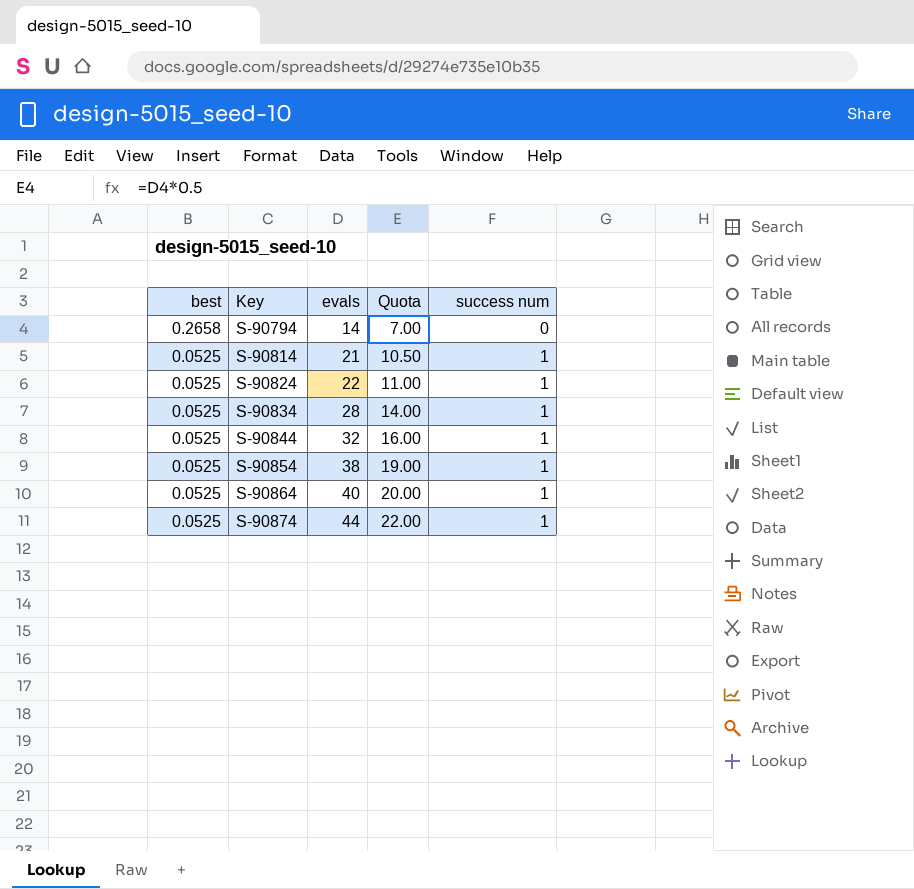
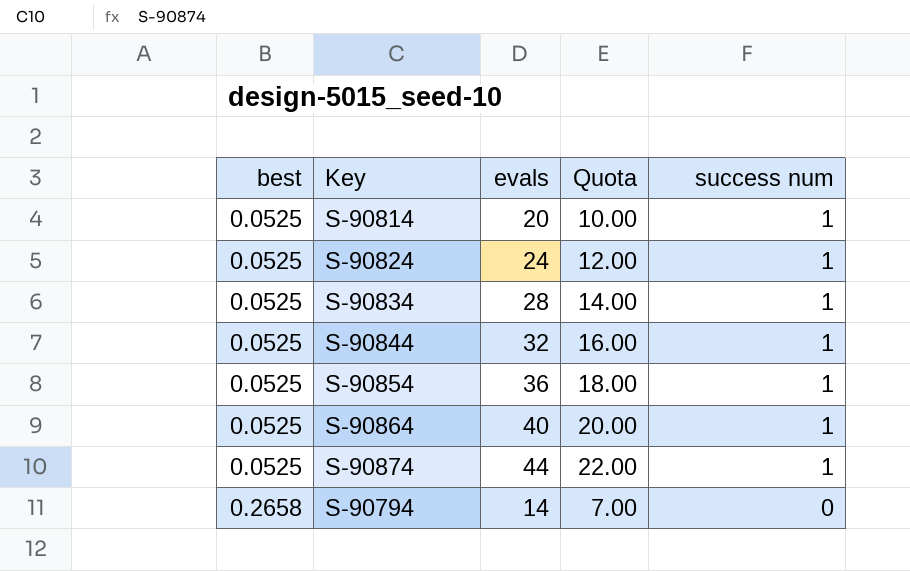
row order: best descending -> best ascending
S-90814 | evals: 21 -> 20
S-90814 | Quota: 10.50 -> 10.00
S-90824 | evals: 22 -> 24
S-90824 | Quota: 11.00 -> 12.00
S-90854 | evals: 38 -> 36
S-90854 | Quota: 19.00 -> 18.00

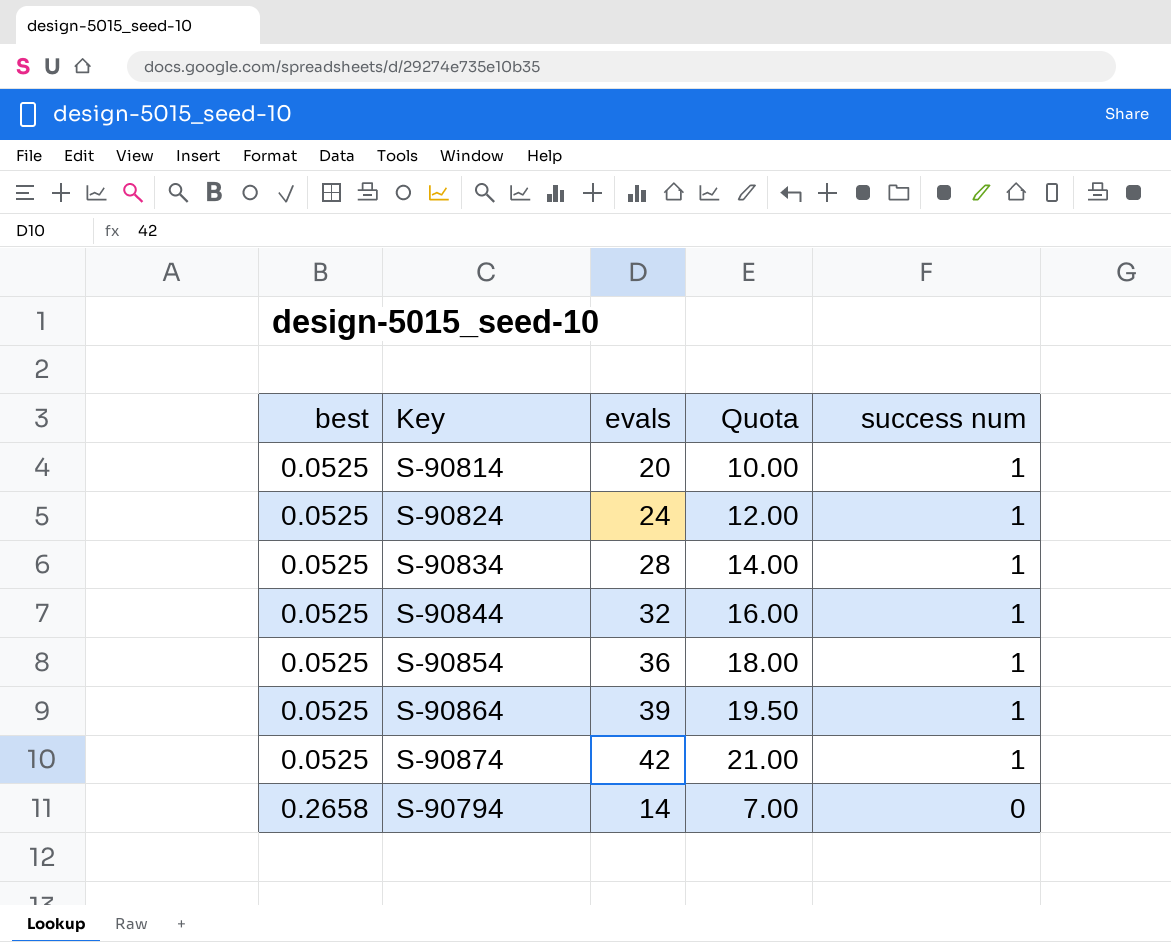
S-90864 | evals: 40 -> 39
S-90864 | Quota: 20.00 -> 19.50
S-90874 | evals: 44 -> 42
S-90874 | Quota: 22.00 -> 21.00

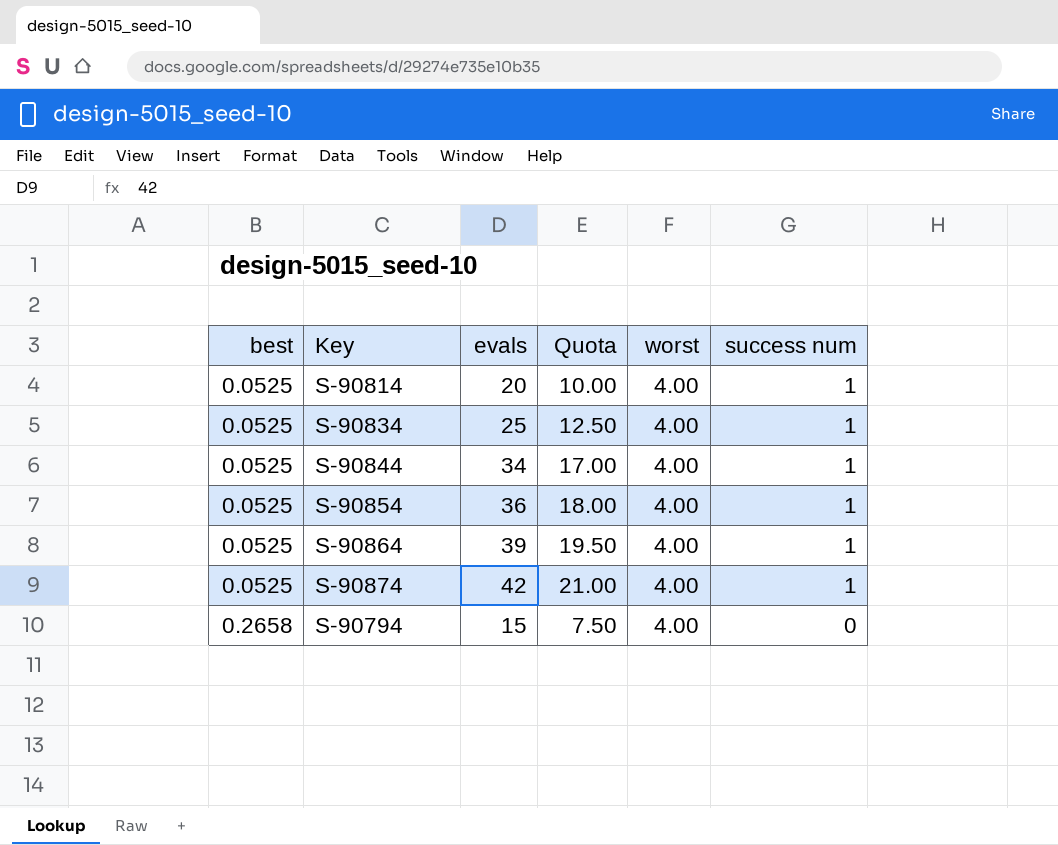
column worst | position: none -> 5
row S-90824: 0.0525 | 24 | 12.00 | 1 -> none
S-90834 | evals: 28 -> 25
S-90834 | Quota: 14.00 -> 12.50
S-90844 | evals: 32 -> 34
S-90844 | Quota: 16.00 -> 17.00
S-90794 | evals: 14 -> 15
S-90794 | Quota: 7.00 -> 7.50

